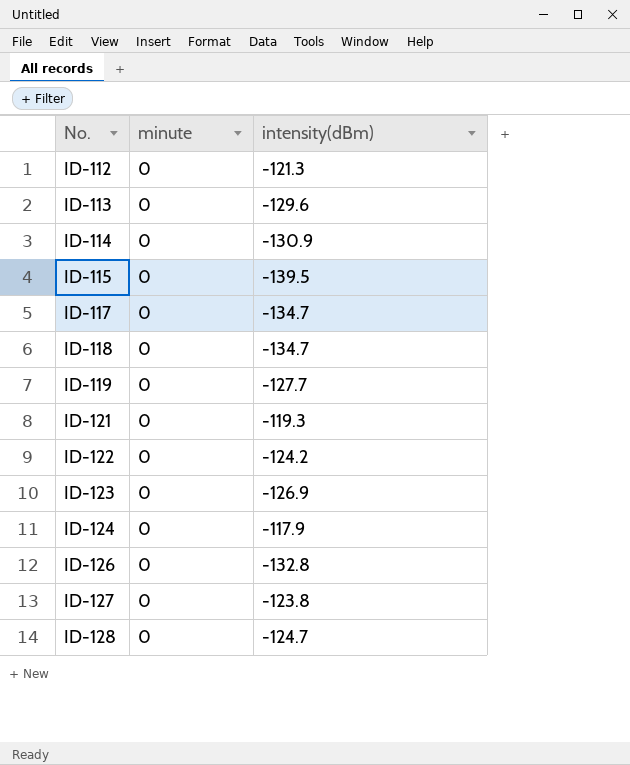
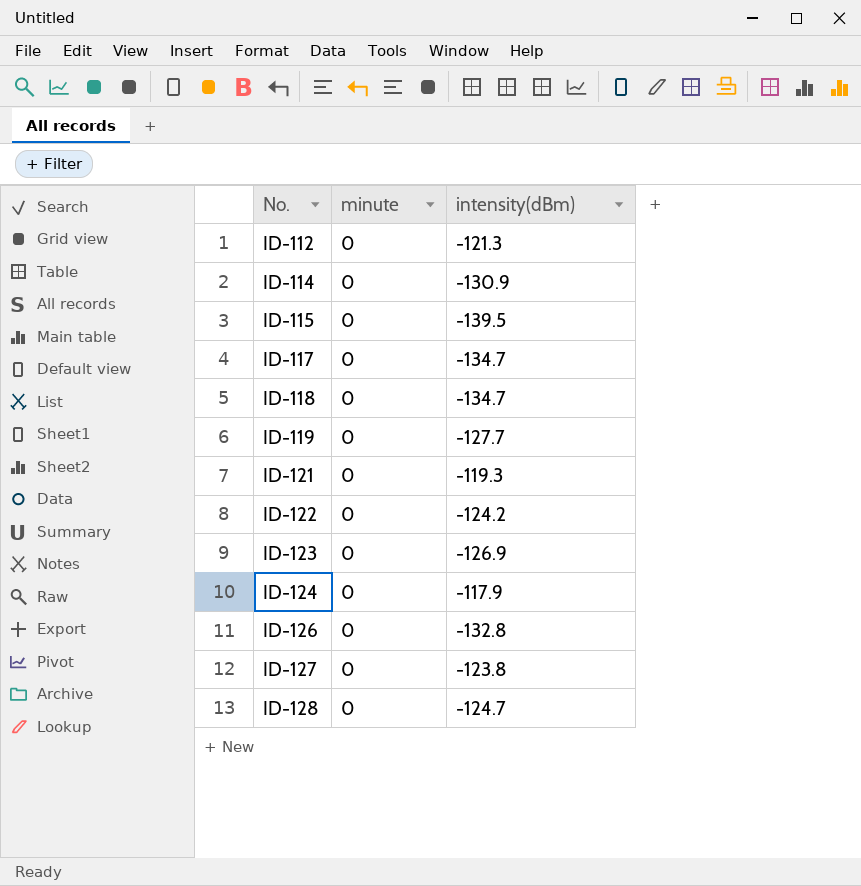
row ID-113: 0 | -129.6 -> none

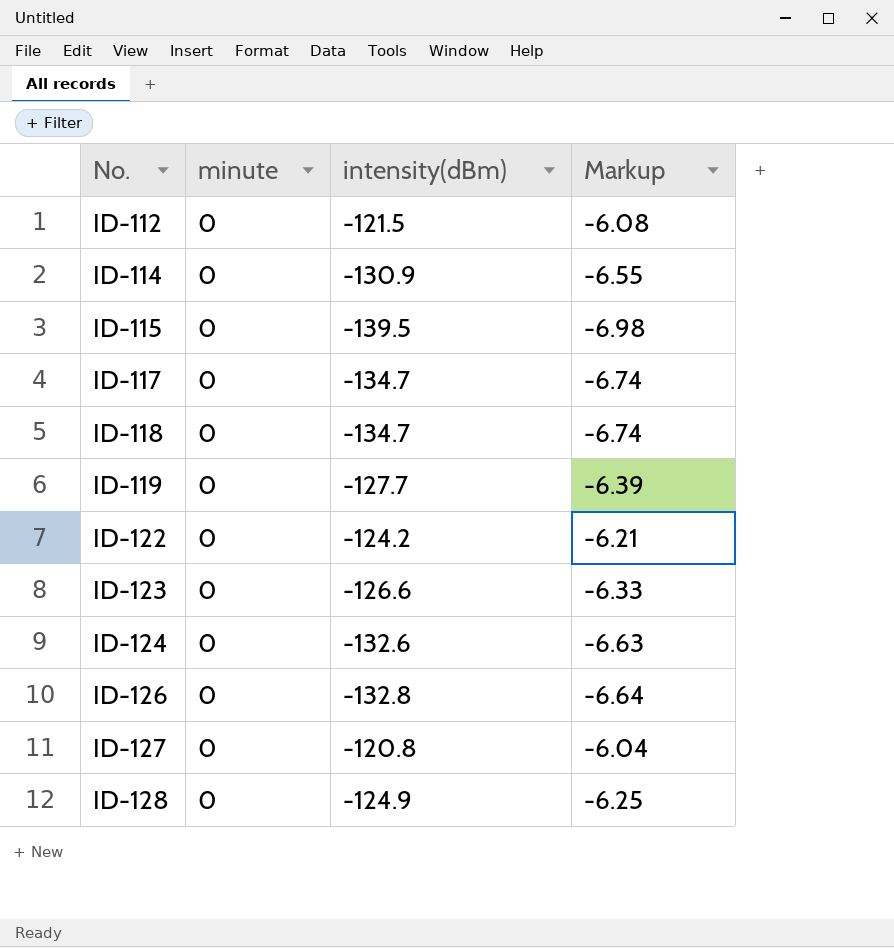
column Markup | formula: none -> [intensity(dBm)] * 0.05
row ID-121: 0 | -119.3 -> none
ID-112 | intensity(dBm): -121.3 -> -121.5
ID-123 | intensity(dBm): -126.9 -> -126.6
ID-124 | intensity(dBm): -117.9 -> -132.6
ID-127 | intensity(dBm): -123.8 -> -120.8
ID-128 | intensity(dBm): -124.7 -> -124.9

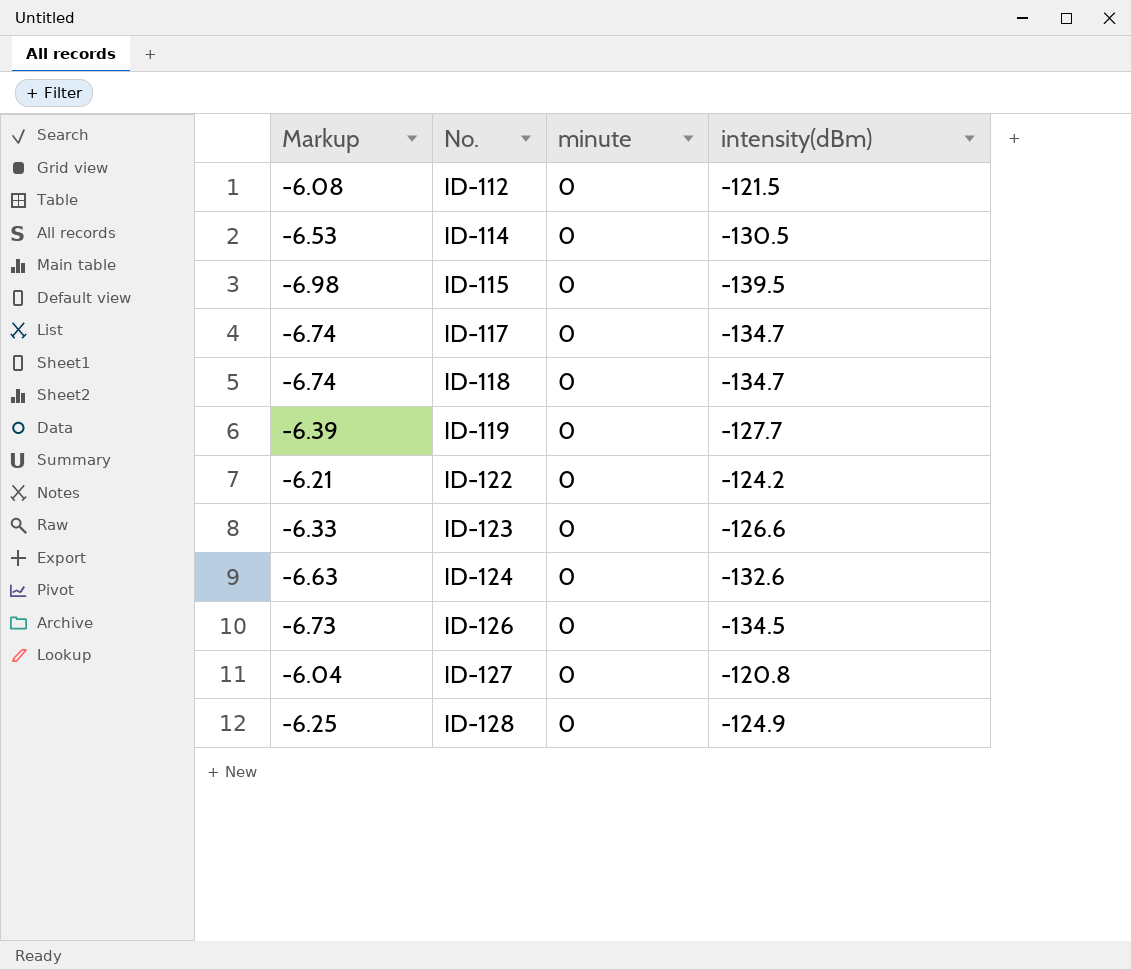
column Markup | position: 4 -> 1
ID-114 | Markup: -6.55 -> -6.53
ID-114 | intensity(dBm): -130.9 -> -130.5
ID-126 | Markup: -6.64 -> -6.73
ID-126 | intensity(dBm): -132.8 -> -134.5

